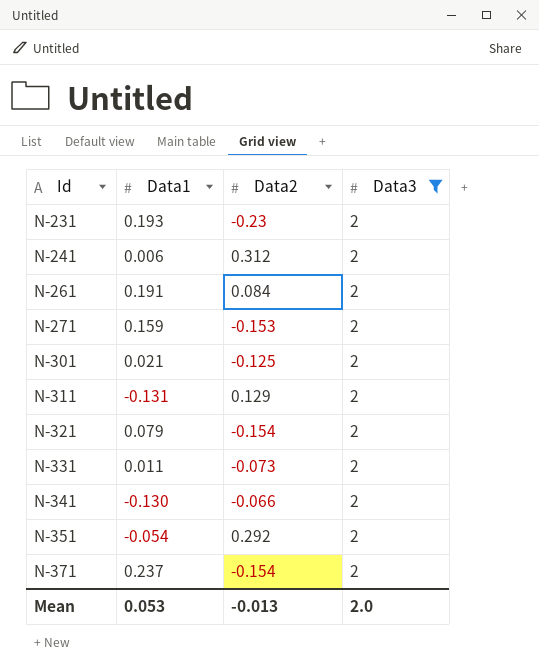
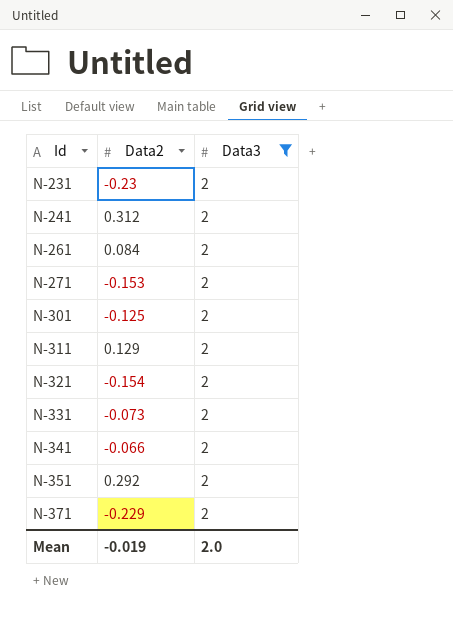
column Data1 | position: 2 -> none
N-371 | Data2: -0.154 -> -0.229
Mean | Data2: -0.013 -> -0.019

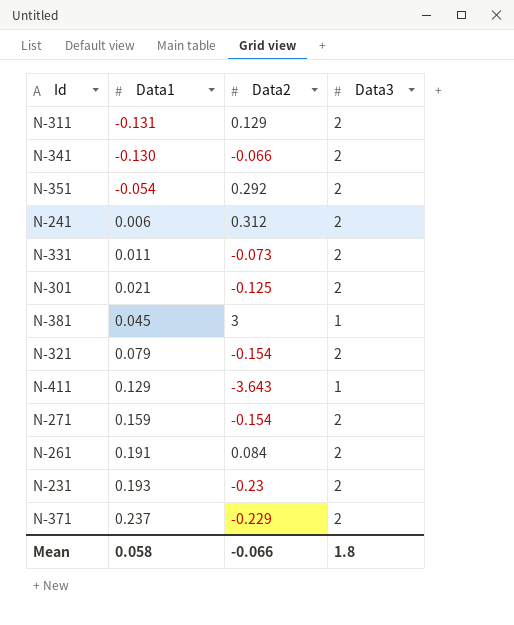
filter: Data3 = 2 -> none
row order: Id ascending -> Data1 ascending
column Data1 | position: none -> 2
N-271 | Data2: -0.153 -> -0.154
Mean | Data2: -0.019 -> -0.066
Mean | Data3: 2.0 -> 1.8

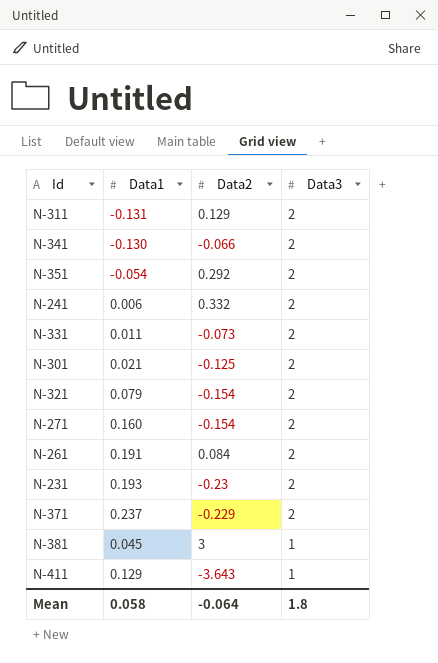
row order: Data1 ascending -> Data3 descending
N-241 | Data2: 0.312 -> 0.332
N-271 | Data1: 0.159 -> 0.160
Mean | Data2: -0.066 -> -0.064

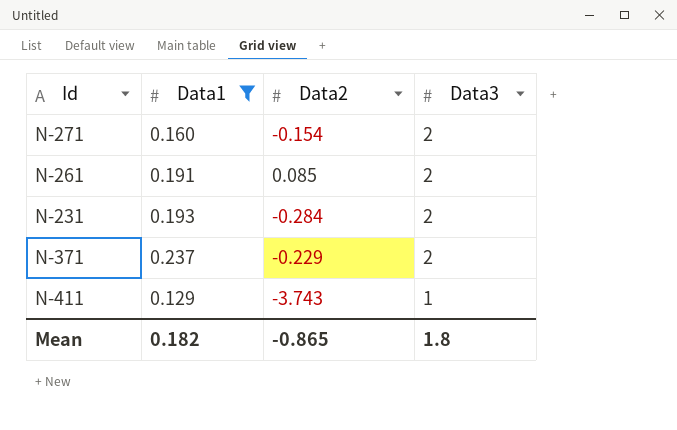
filter: none -> Data1 >= 0.129
N-261 | Data2: 0.084 -> 0.085
N-231 | Data2: -0.23 -> -0.284
N-411 | Data2: -3.643 -> -3.743
Mean | Data1: 0.058 -> 0.182
Mean | Data2: -0.064 -> -0.865

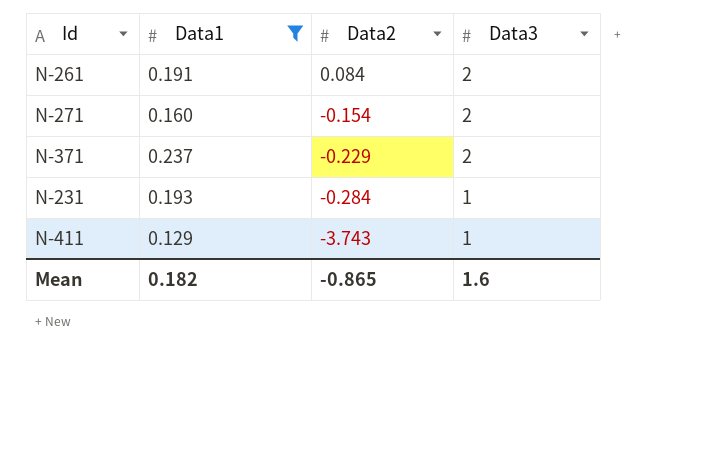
row order: Data3 descending -> Data2 descending
N-261 | Data2: 0.085 -> 0.084
N-231 | Data3: 2 -> 1
Mean | Data3: 1.8 -> 1.6

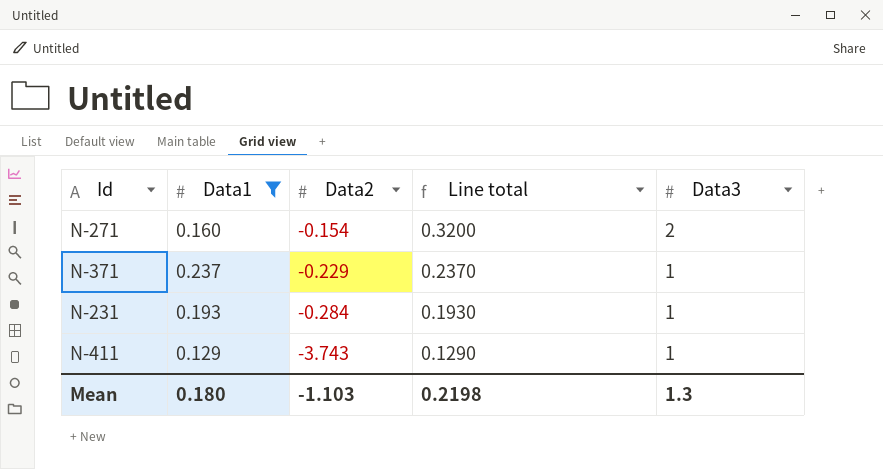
column Line total | formula: none -> [Data1] * [Data3]
row N-261: 0.191 | 0.084 | 2 -> none
N-371 | Data3: 2 -> 1
Mean | Data1: 0.182 -> 0.180
Mean | Data2: -0.865 -> -1.103
Mean | Data3: 1.6 -> 1.3

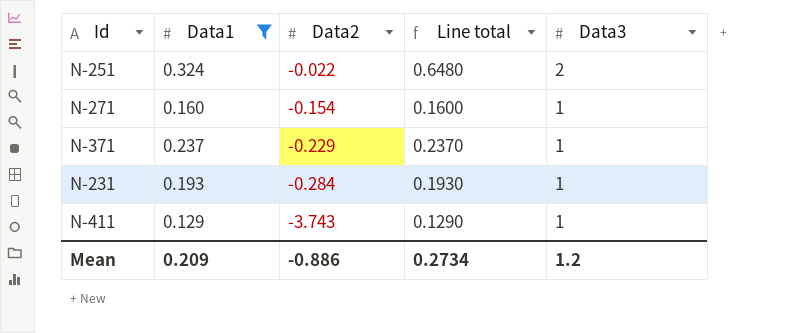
row N-251: none -> 0.324 | -0.022 | 0.6480 | 2
N-271 | Line total: 0.3200 -> 0.1600
N-271 | Data3: 2 -> 1
Mean | Data1: 0.180 -> 0.209
Mean | Data2: -1.103 -> -0.886
Mean | Line total: 0.2198 -> 0.2734
Mean | Data3: 1.3 -> 1.2

